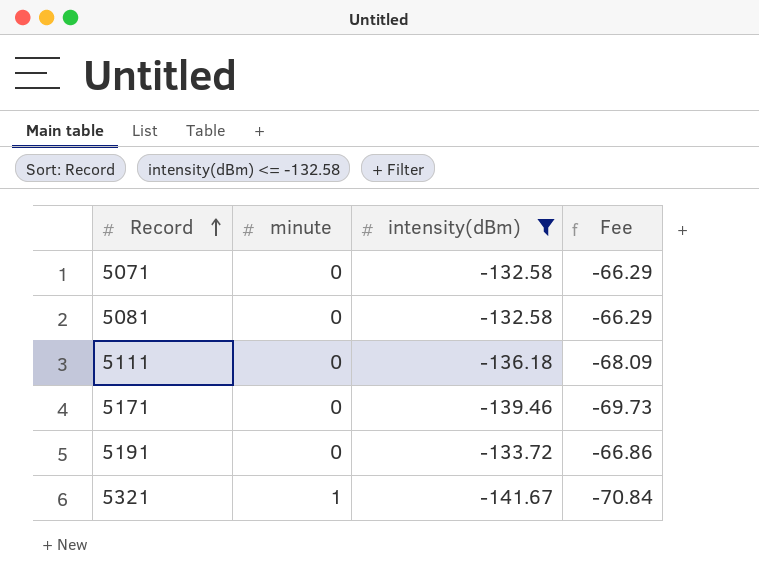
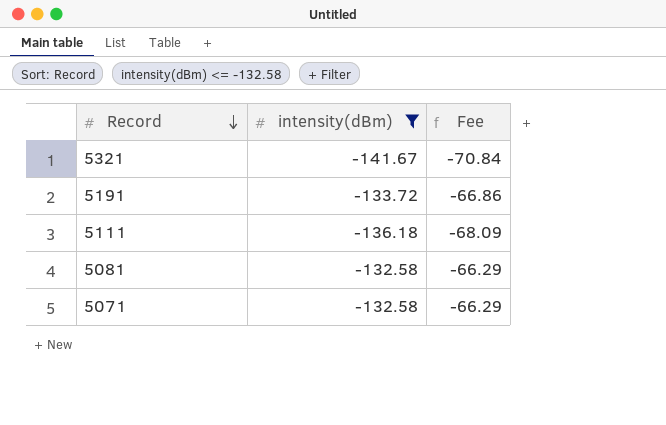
row order: Record ascending -> Record descending
column minute | position: 2 -> none
row 5171: 0 | -139.46 | -69.73 -> none

